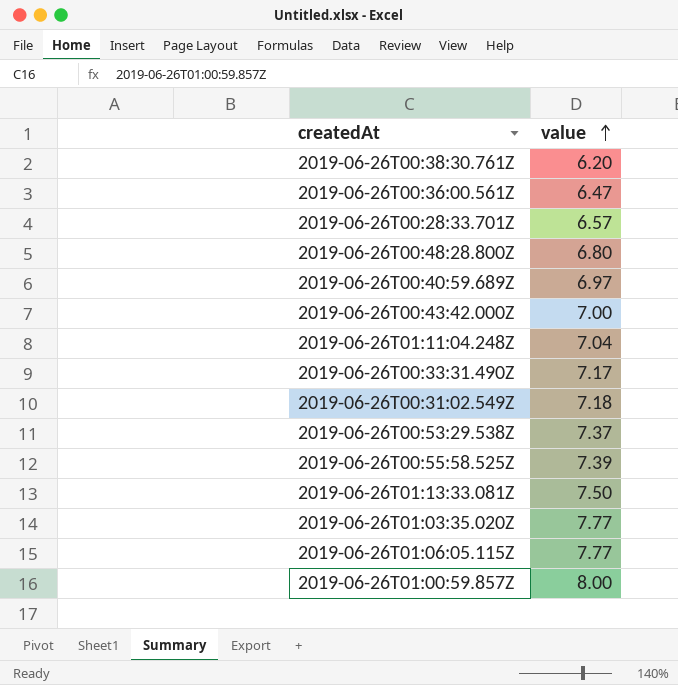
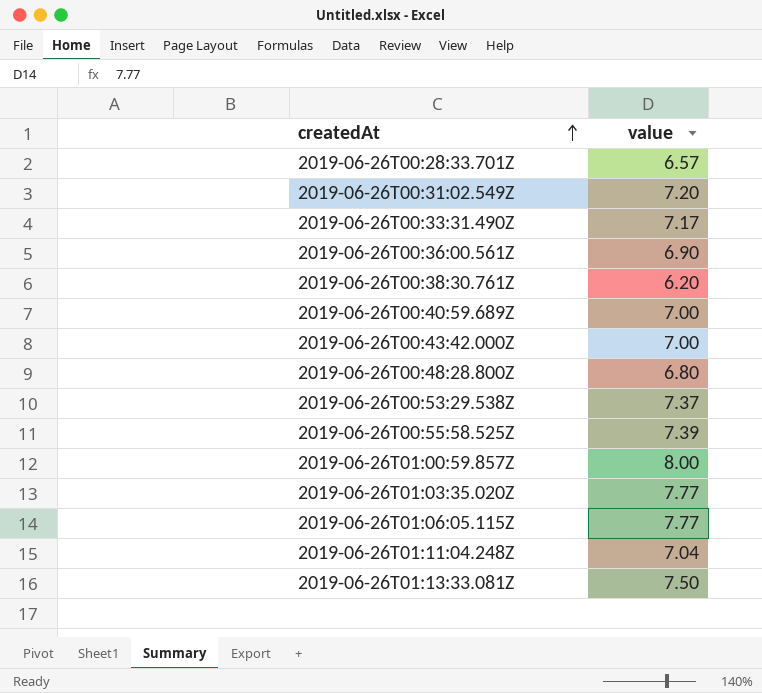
row order: value ascending -> createdAt ascending
2019-06-26T00:31:02.549Z | value: 7.18 -> 7.20
2019-06-26T00:36:00.561Z | value: 6.47 -> 6.90
2019-06-26T00:40:59.689Z | value: 6.97 -> 7.00

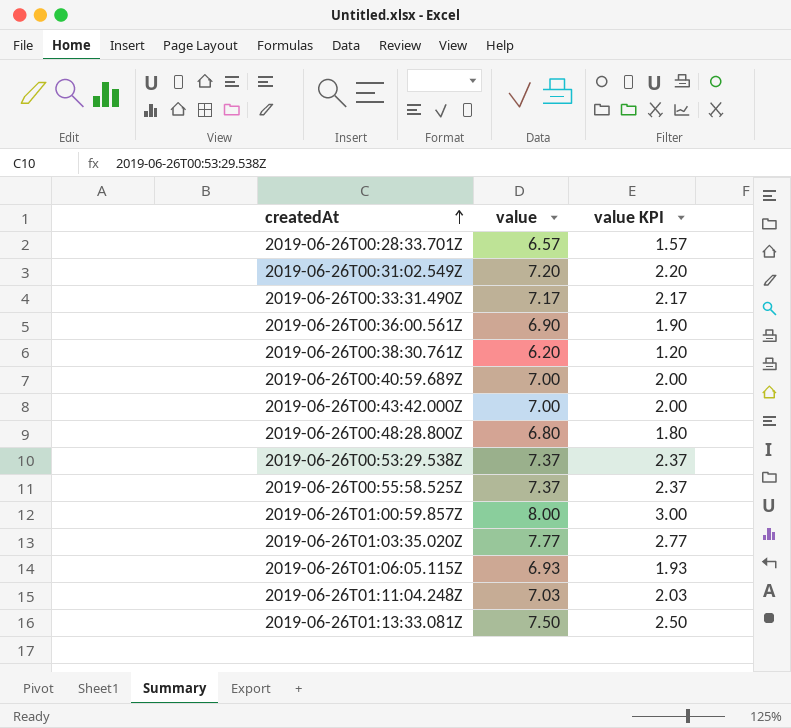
column value KPI | formula: none -> [value] - 5
2019-06-26T00:55:58.525Z | value: 7.39 -> 7.37
2019-06-26T01:06:05.115Z | value: 7.77 -> 6.93
2019-06-26T01:11:04.248Z | value: 7.04 -> 7.03

